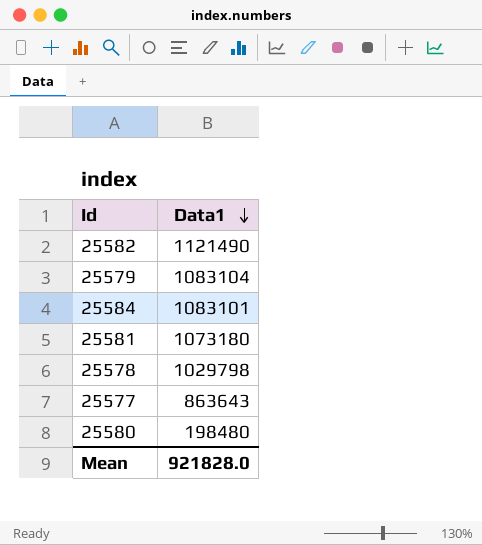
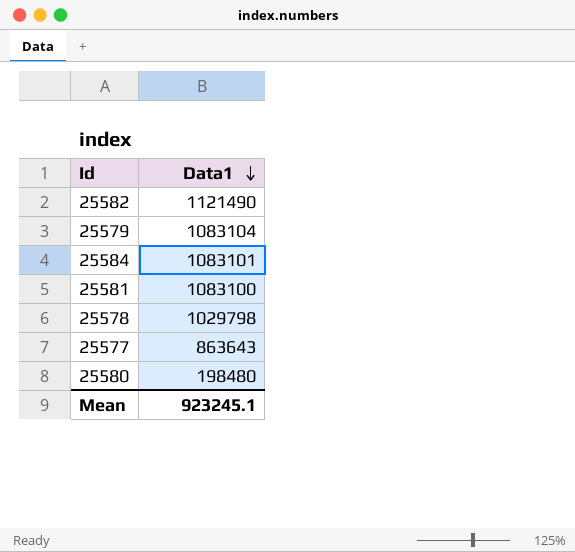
25581 | Data1: 1073180 -> 1083100
Mean | Data1: 921828.0 -> 923245.1

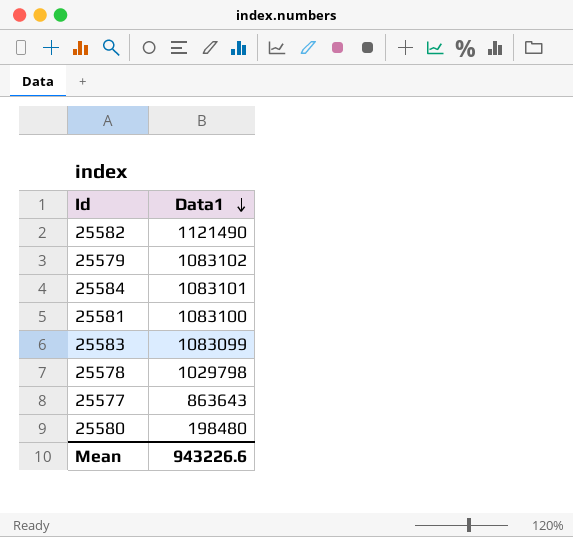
25579 | Data1: 1083104 -> 1083102
row 25583: none -> 1083099
Mean | Data1: 923245.1 -> 943226.6

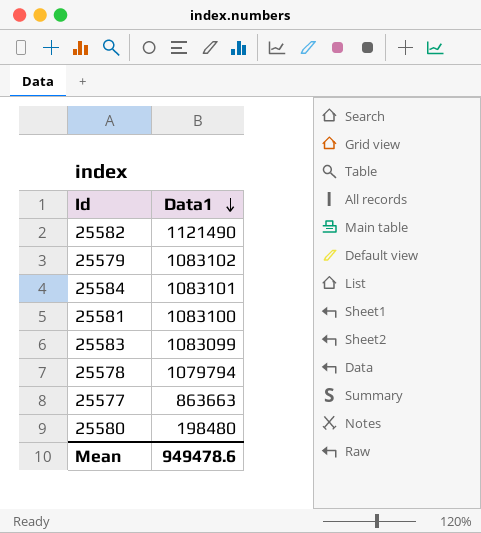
25578 | Data1: 1029798 -> 1079794
25577 | Data1: 863643 -> 863663
Mean | Data1: 943226.6 -> 949478.6

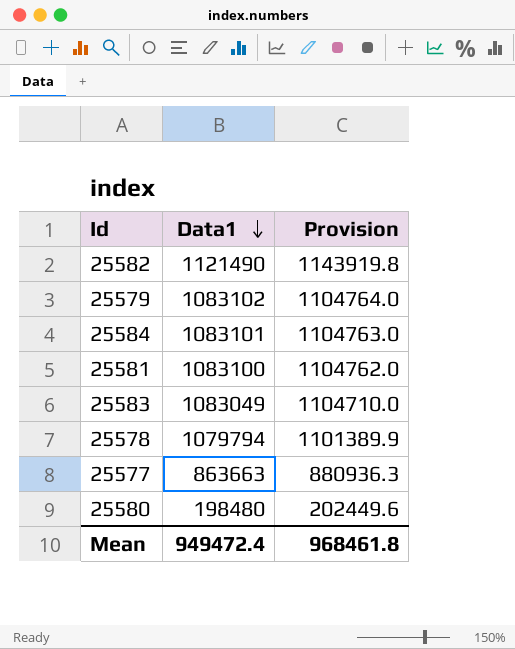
column Provision | formula: none -> [Data1] * 1.02
25583 | Data1: 1083099 -> 1083049
Mean | Data1: 949478.6 -> 949472.4

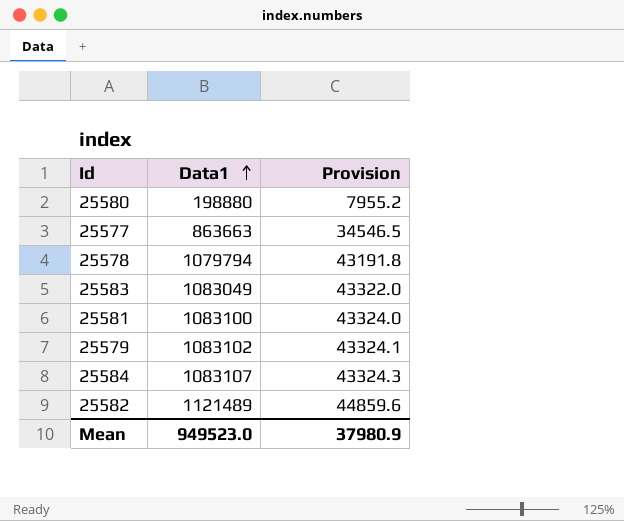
row order: Data1 descending -> Data1 ascending
column Provision | formula: [Data1] * 1.02 -> [Data1] * 0.04
25580 | Data1: 198480 -> 198880
25584 | Data1: 1083101 -> 1083107
25582 | Data1: 1121490 -> 1121489
Mean | Data1: 949472.4 -> 949523.0
Mean | Provision: 968461.8 -> 37980.9

